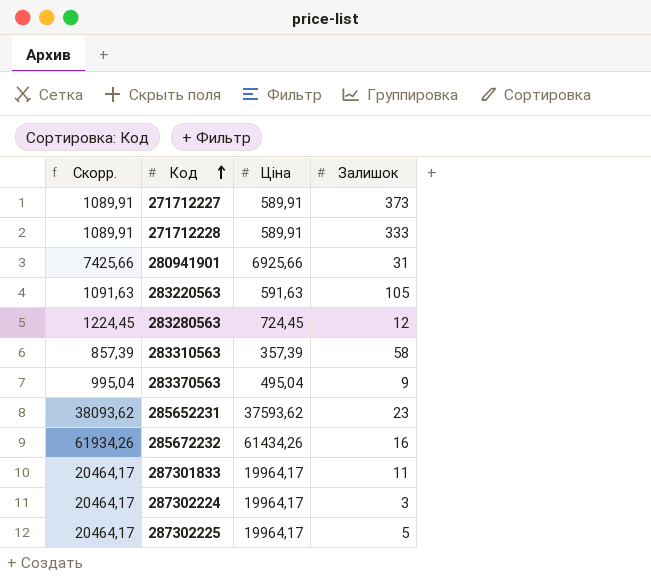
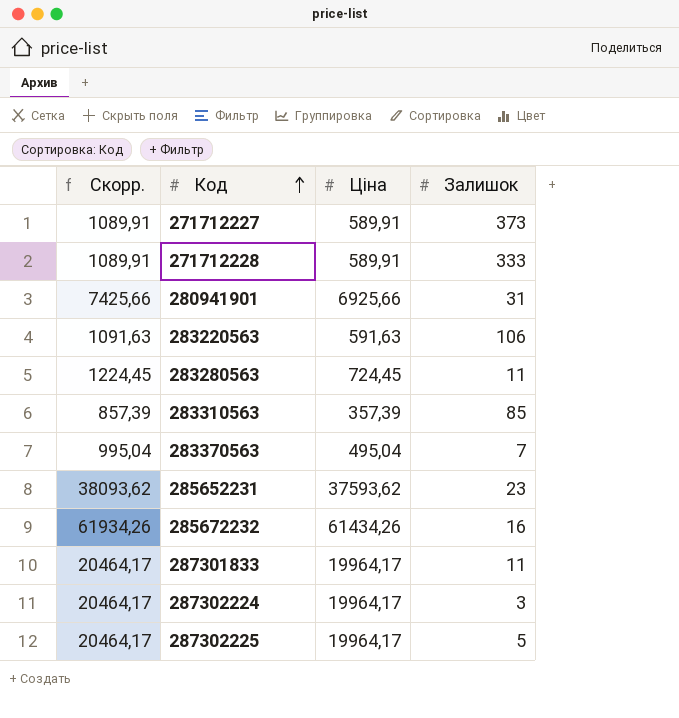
283220563 | Залишок: 105 -> 106
283280563 | Залишок: 12 -> 11
283310563 | Залишок: 58 -> 85
283370563 | Залишок: 9 -> 7

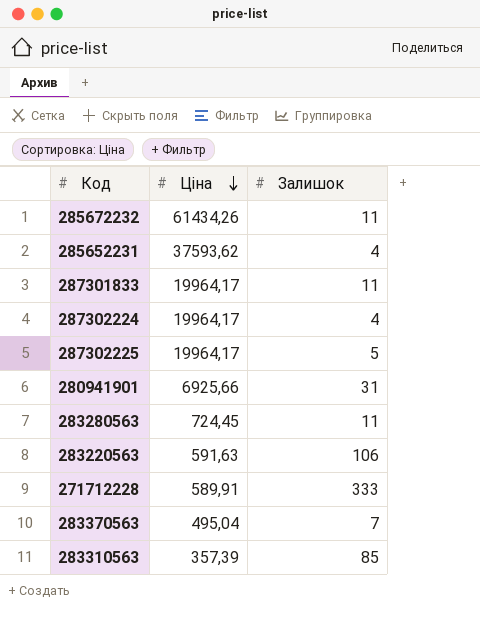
row order: Код ascending -> Ціна descending
column Скорр. | formula: [Ціна] + 500 -> none
row 271712227: 1089,91 | 589,91 | 373 -> none
285672232 | Залишок: 16 -> 11
285652231 | Залишок: 23 -> 4
287302224 | Залишок: 3 -> 4

